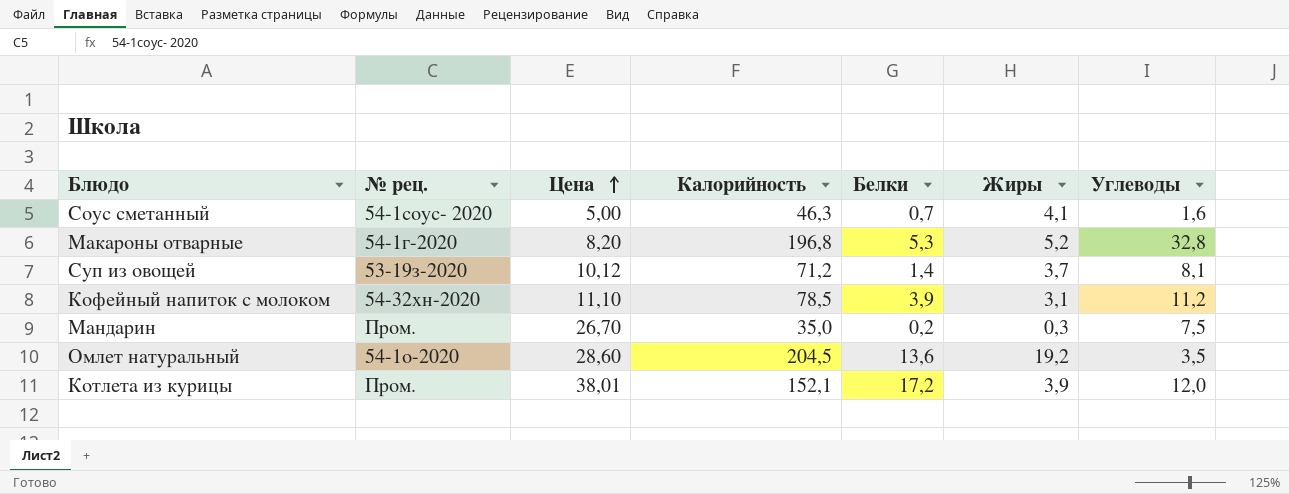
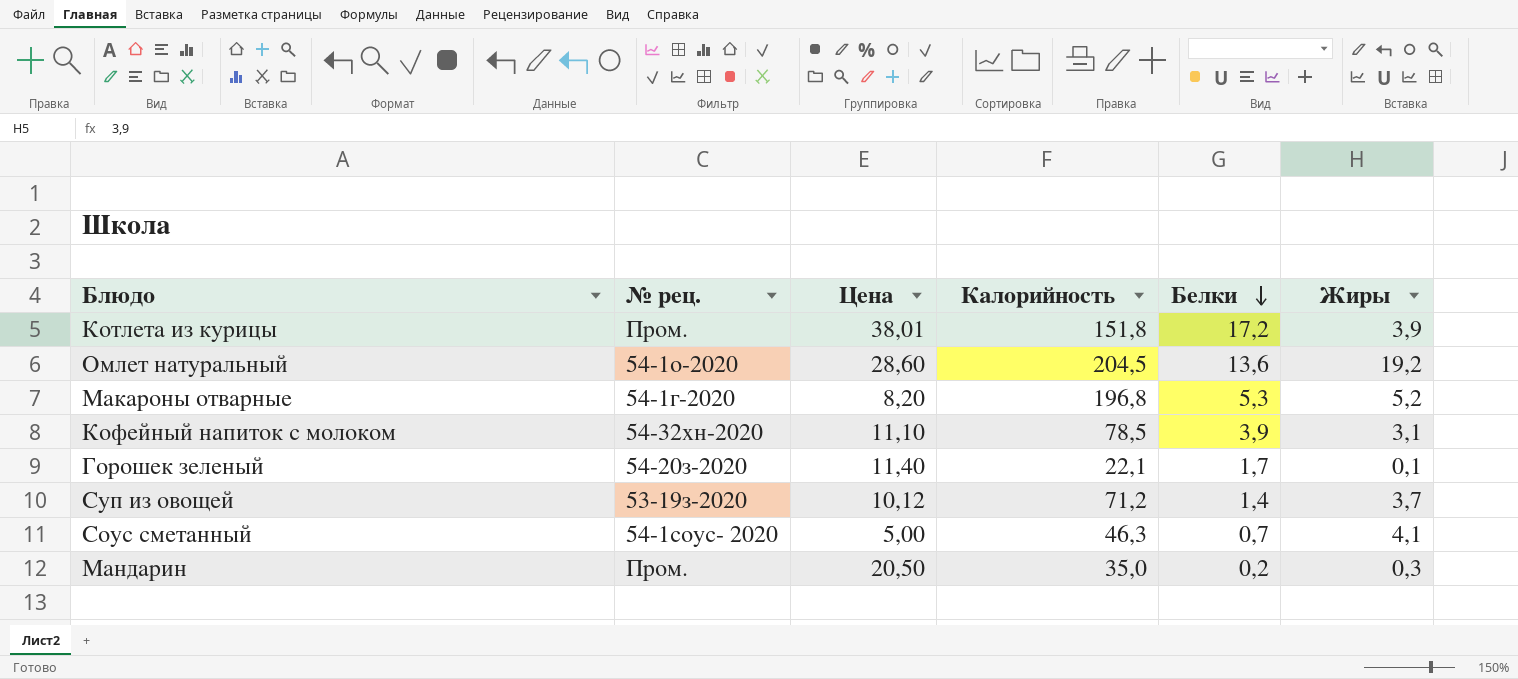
row order: Цена ascending -> Белки descending
column Углеводы | position: 7 -> none
Котлета из курицы | Калорийность: 152,1 -> 151,8
row Горошек зеленый: none -> 54-20з-2020 | 11,40 | 22,1 | 1,7 | 0,1
Мандарин | Цена: 26,70 -> 20,50

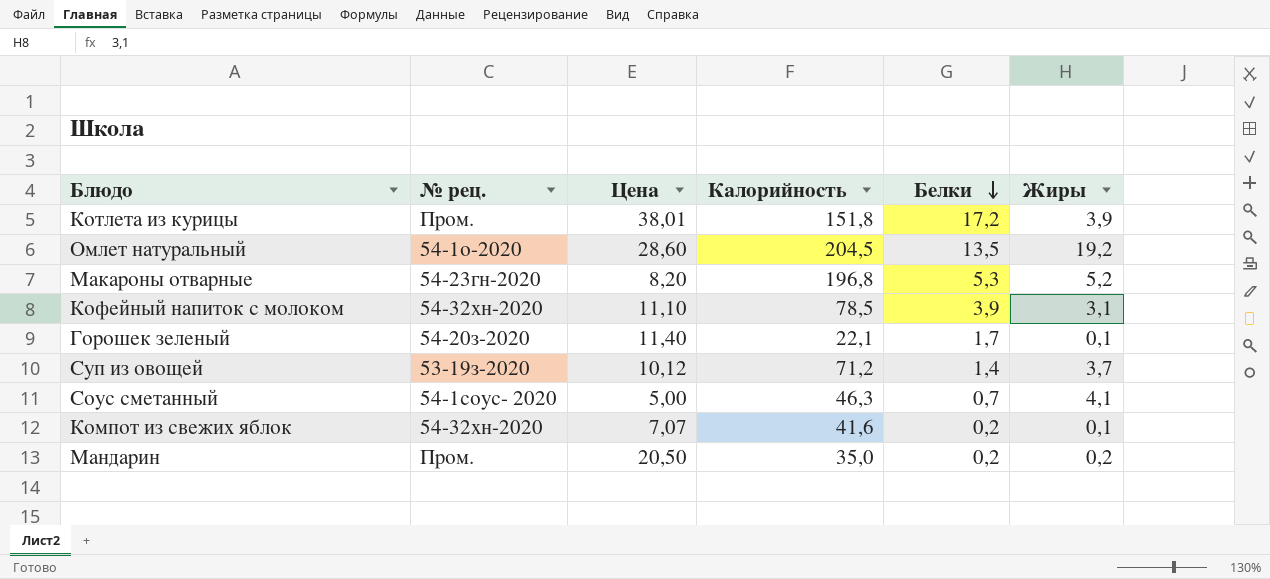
Омлет натуральный | Белки: 13,6 -> 13,5
Макароны отварные | № рец.: 54-1г-2020 -> 54-23гн-2020
row Компот из свежих яблок: none -> 54-32хн-2020 | 7,07 | 41,6 | 0,2 | 0,1
Мандарин | Жиры: 0,3 -> 0,2

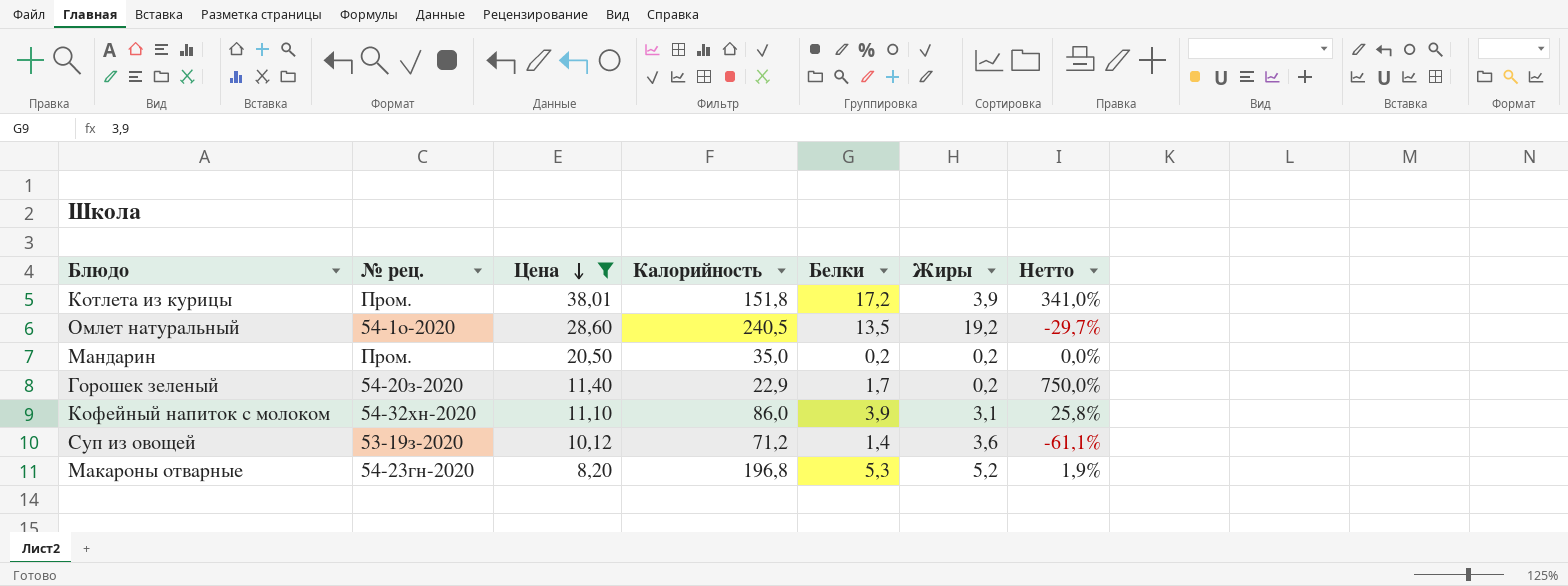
filter: none -> Цена >= 8,20
row order: Белки descending -> Цена descending
column Нетто | formula: none -> ([Белки] - [Жиры]) / [Жиры]
Омлет натуральный | Калорийность: 204,5 -> 240,5
Горошек зеленый | Калорийность: 22,1 -> 22,9
Горошек зеленый | Жиры: 0,1 -> 0,2
Кофейный напиток с молоком | Калорийность: 78,5 -> 86,0
Суп из овощей | Жиры: 3,7 -> 3,6

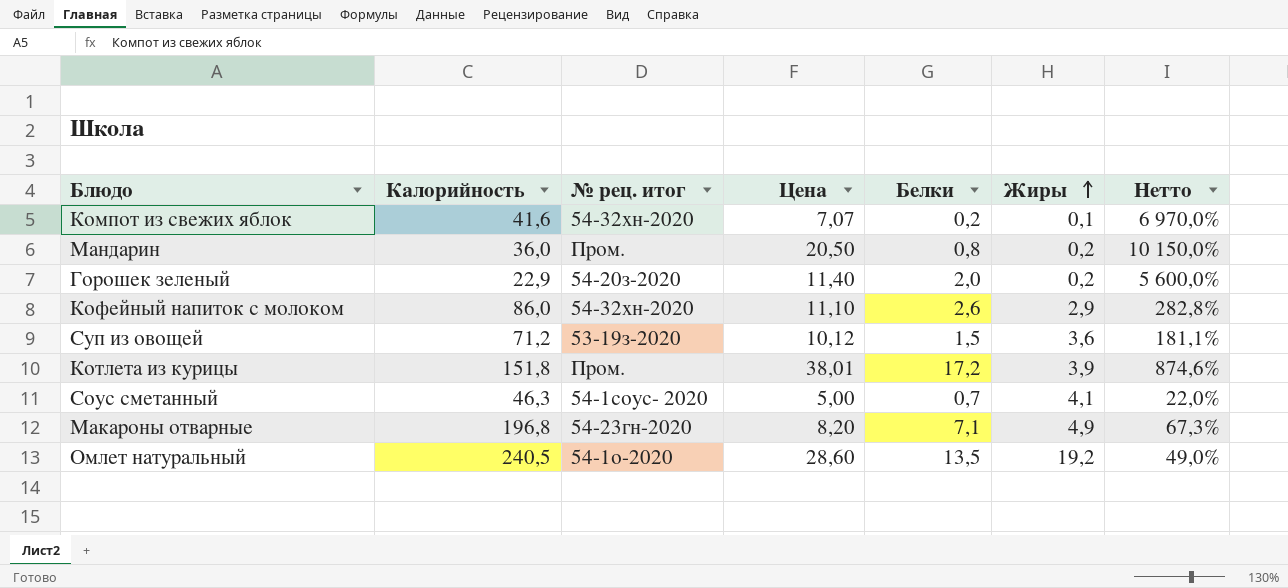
filter: Цена >= 8,20 -> none
row order: Цена descending -> Жиры ascending
column Калорийность | position: 4 -> 2
column name: № рец. -> № рец. итог
column Нетто | formula: ([Белки] - [Жиры]) / [Жиры] -> ([Цена] - [Жиры]) / [Жиры]
Мандарин | Калорийность: 35,0 -> 36,0
Мандарин | Белки: 0,2 -> 0,8
Горошек зеленый | Белки: 1,7 -> 2,0
Кофейный напиток с молоком | Белки: 3,9 -> 2,6
Кофейный напиток с молоком | Жиры: 3,1 -> 2,9
Суп из овощей | Белки: 1,4 -> 1,5
Макароны отварные | Белки: 5,3 -> 7,1
Макароны отварные | Жиры: 5,2 -> 4,9

